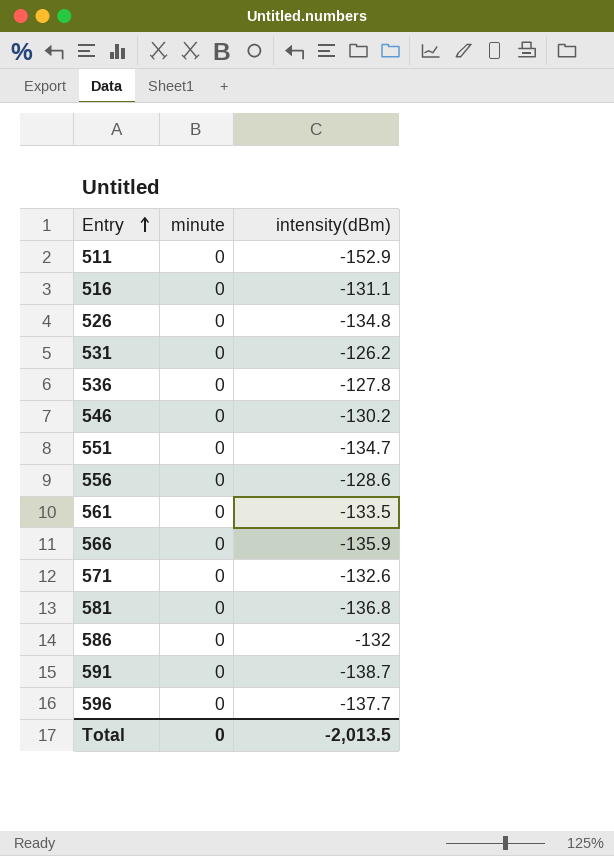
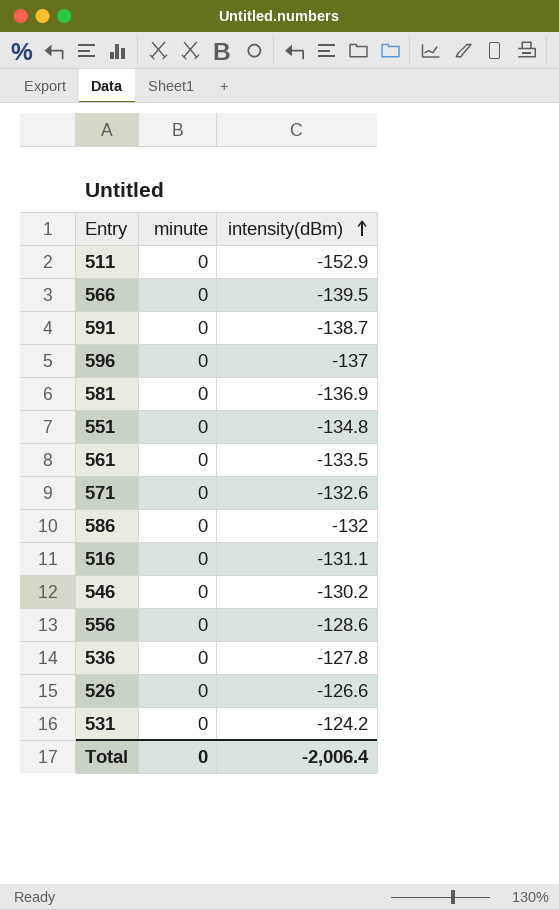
row order: Entry ascending -> intensity(dBm) ascending
566 | intensity(dBm): -135.9 -> -139.5
596 | intensity(dBm): -137.7 -> -137
581 | intensity(dBm): -136.8 -> -136.9
551 | intensity(dBm): -134.7 -> -134.8
526 | intensity(dBm): -134.8 -> -126.6
531 | intensity(dBm): -126.2 -> -124.2
Total | intensity(dBm): -2,013.5 -> -2,006.4

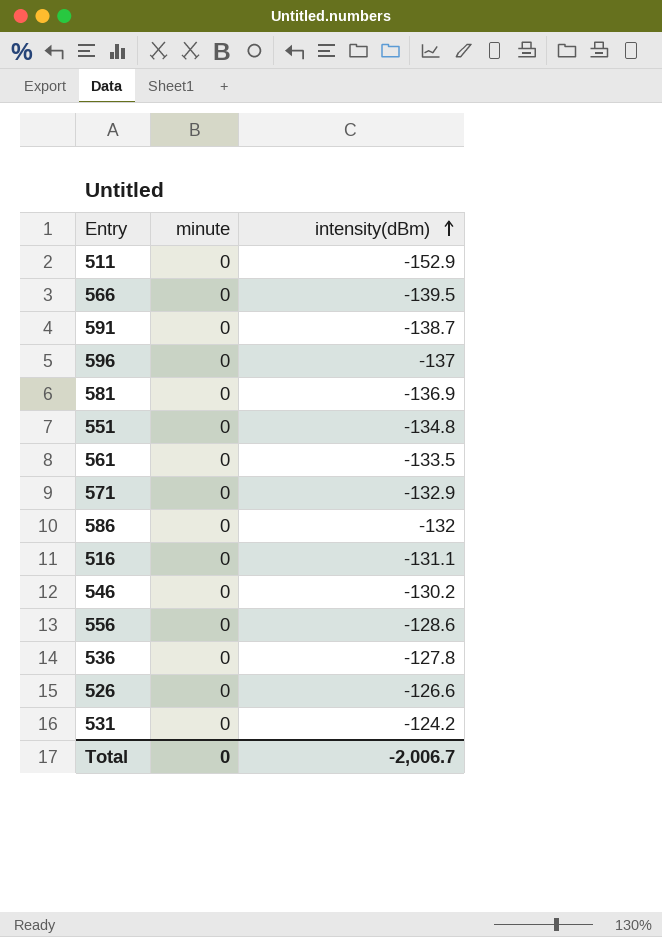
571 | intensity(dBm): -132.6 -> -132.9
Total | intensity(dBm): -2,006.4 -> -2,006.7

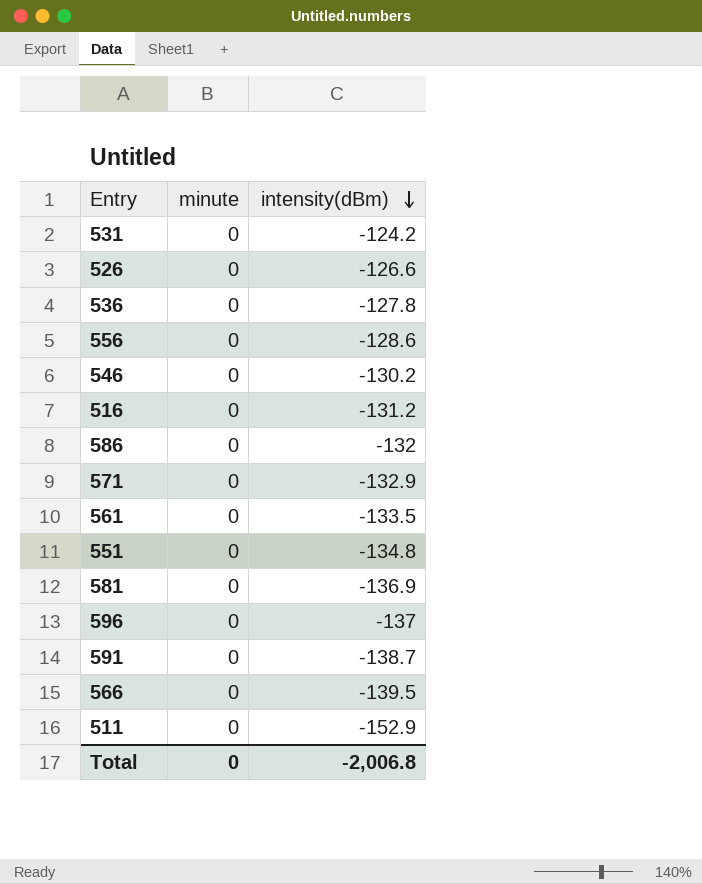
row order: intensity(dBm) ascending -> intensity(dBm) descending
516 | intensity(dBm): -131.1 -> -131.2
Total | intensity(dBm): -2,006.7 -> -2,006.8

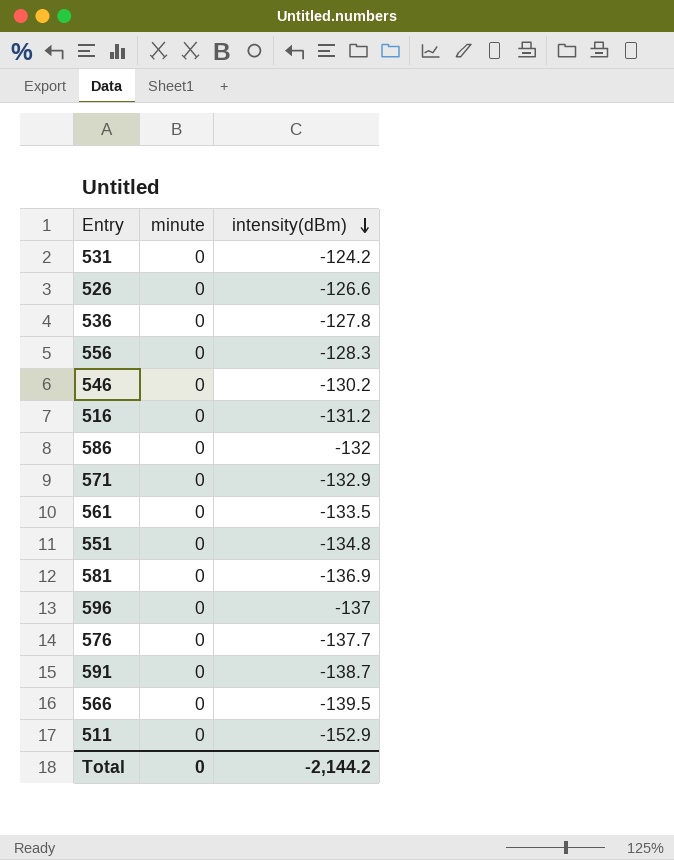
556 | intensity(dBm): -128.6 -> -128.3
row 576: none -> 0 | -137.7
Total | intensity(dBm): -2,006.8 -> -2,144.2

